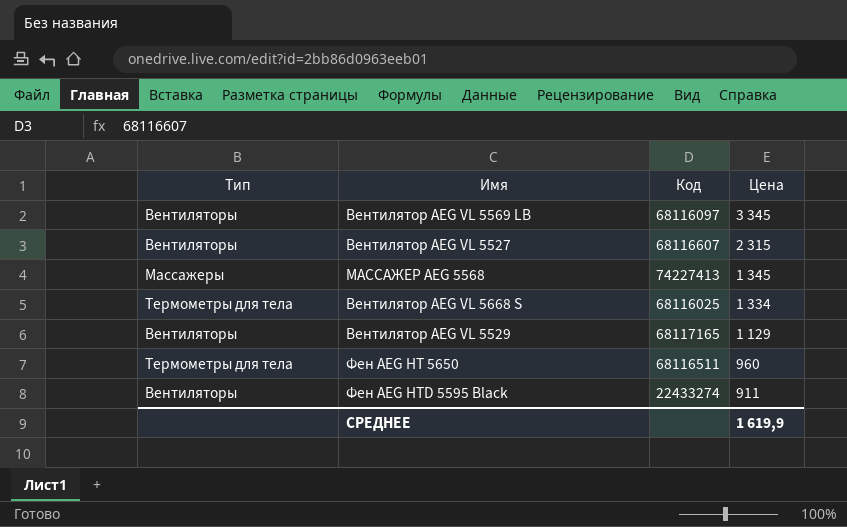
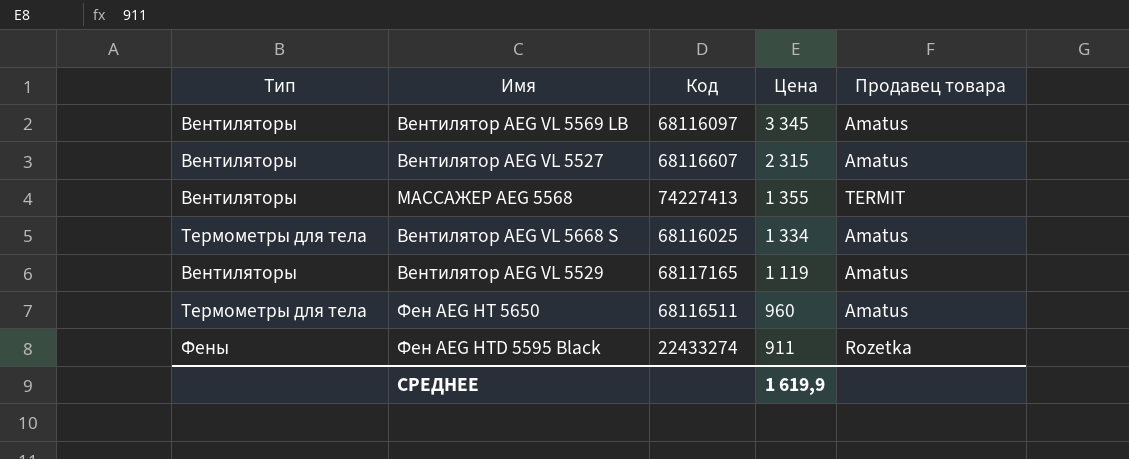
column Продавец товара | position: none -> 5
МАССАЖЕР AEG 5568 | Тип: Массажеры -> Вентиляторы
МАССАЖЕР AEG 5568 | Цена: 1 345 -> 1 355
Вентилятор AEG VL 5529 | Цена: 1 129 -> 1 119
Фен AEG HTD 5595 Black | Тип: Вентиляторы -> Фены

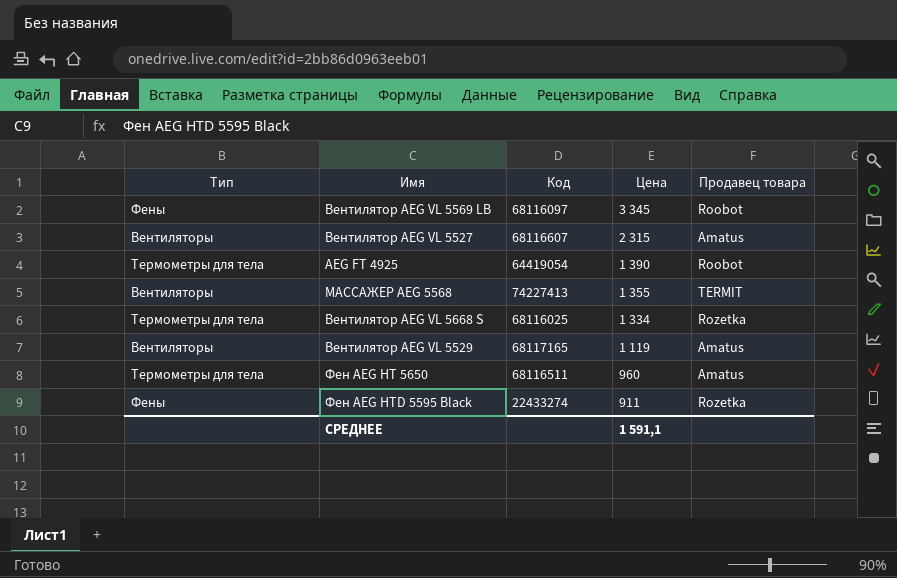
Вентилятор AEG VL 5569 LB | Тип: Вентиляторы -> Фены
Вентилятор AEG VL 5569 LB | Продавец товара: Amatus -> Roobot
row AEG FT 4925: none -> Термометры для тела | 64419054 | 1 390 | Roobot
Вентилятор AEG VL 5668 S | Продавец товара: Amatus -> Rozetka
СРЕДНЕЕ | Цена: 1 619,9 -> 1 591,1

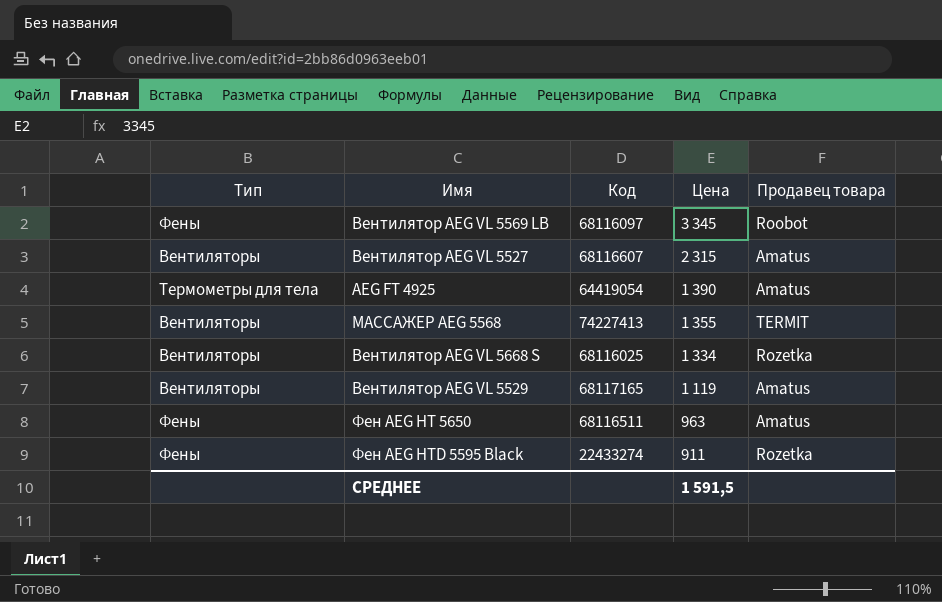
AEG FT 4925 | Продавец товара: Roobot -> Amatus
Вентилятор AEG VL 5668 S | Тип: Термометры для тела -> Вентиляторы
Фен AEG HT 5650 | Тип: Термометры для тела -> Фены
Фен AEG HT 5650 | Цена: 960 -> 963
СРЕДНЕЕ | Цена: 1 591,1 -> 1 591,5

